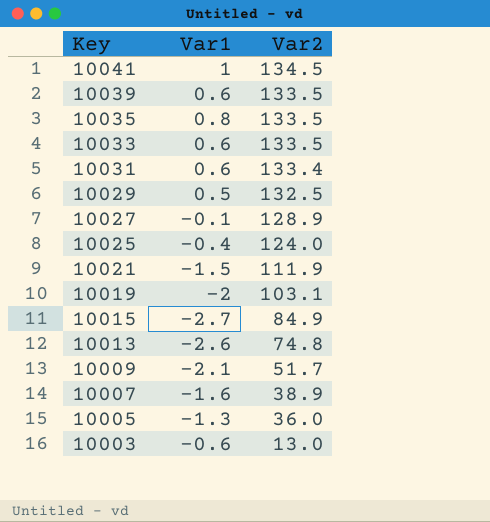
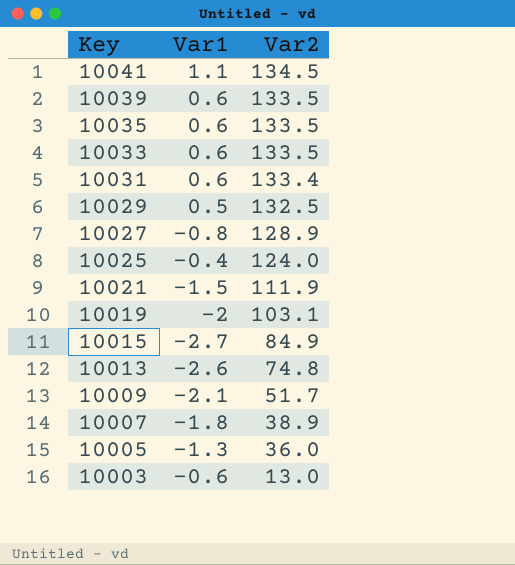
10041 | Var1: 1 -> 1.1
10035 | Var1: 0.8 -> 0.6
10027 | Var1: -0.1 -> -0.8
10007 | Var1: -1.6 -> -1.8

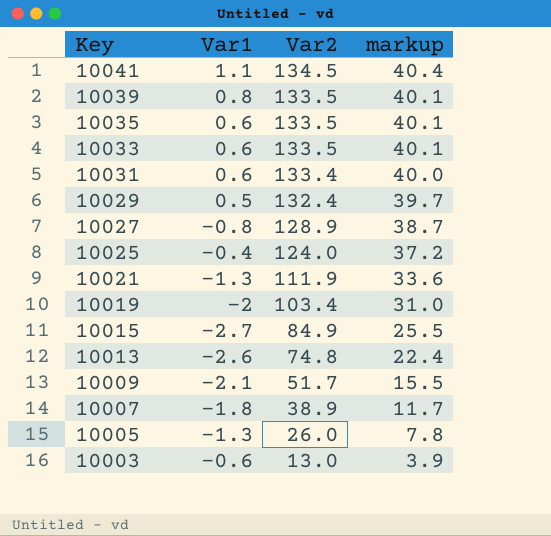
column markup | formula: none -> [Var2] * 0.3
10039 | Var1: 0.6 -> 0.8
10029 | Var2: 132.5 -> 132.4
10021 | Var1: -1.5 -> -1.3
10019 | Var2: 103.1 -> 103.4
10005 | Var2: 36.0 -> 26.0

